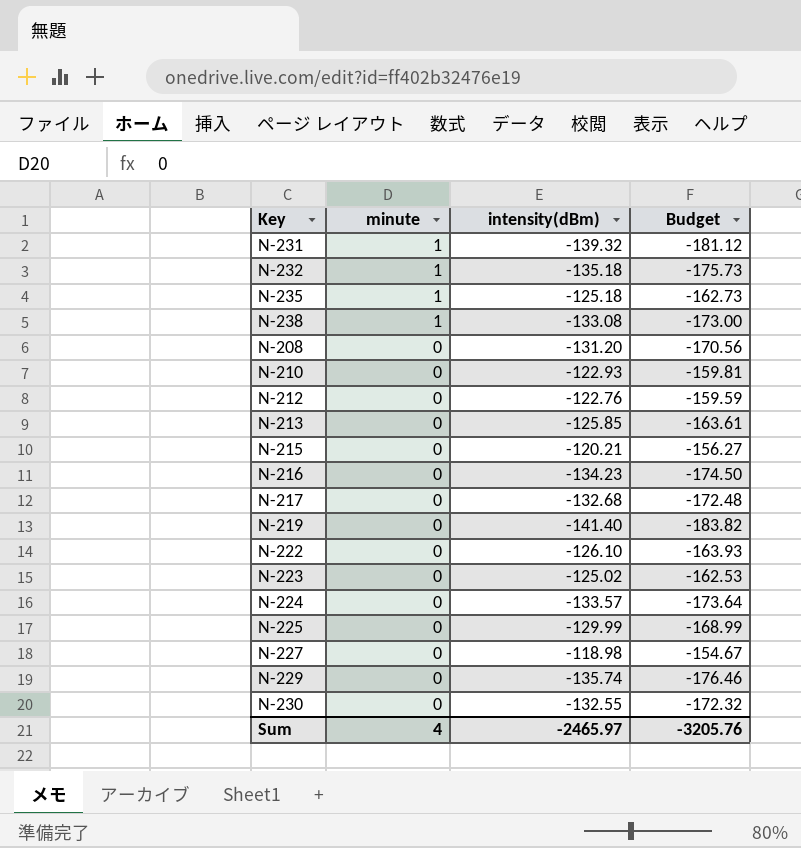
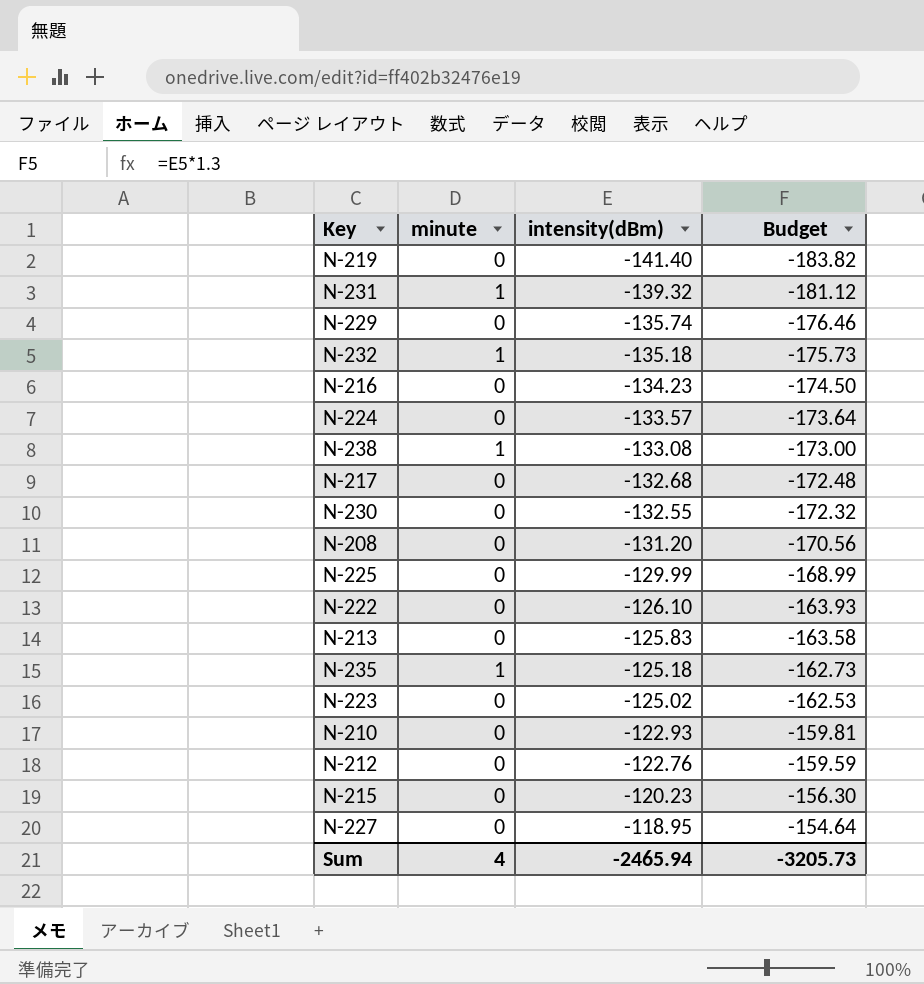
row order: minute descending -> intensity(dBm) ascending
N-213 | intensity(dBm): -125.85 -> -125.83
N-213 | Budget: -163.61 -> -163.58
N-215 | intensity(dBm): -120.21 -> -120.23
N-215 | Budget: -156.27 -> -156.30
N-227 | intensity(dBm): -118.98 -> -118.95
N-227 | Budget: -154.67 -> -154.64
Sum | intensity(dBm): -2465.97 -> -2465.94
Sum | Budget: -3205.76 -> -3205.73

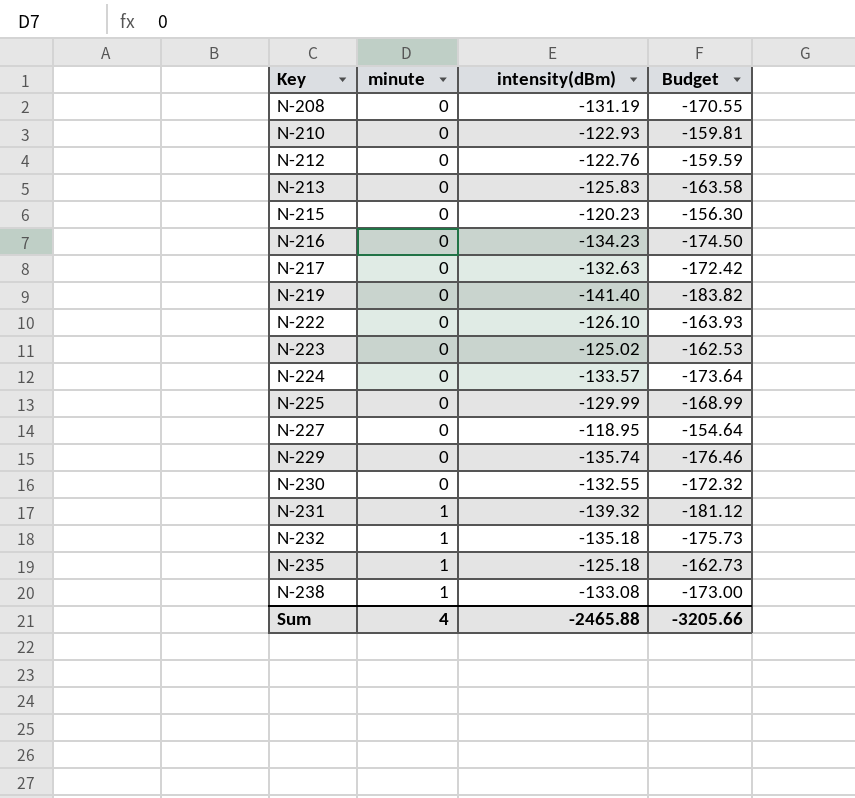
row order: intensity(dBm) ascending -> Key ascending
N-208 | intensity(dBm): -131.20 -> -131.19
N-208 | Budget: -170.56 -> -170.55
N-217 | intensity(dBm): -132.68 -> -132.63
N-217 | Budget: -172.48 -> -172.42
Sum | intensity(dBm): -2465.94 -> -2465.88
Sum | Budget: -3205.73 -> -3205.66

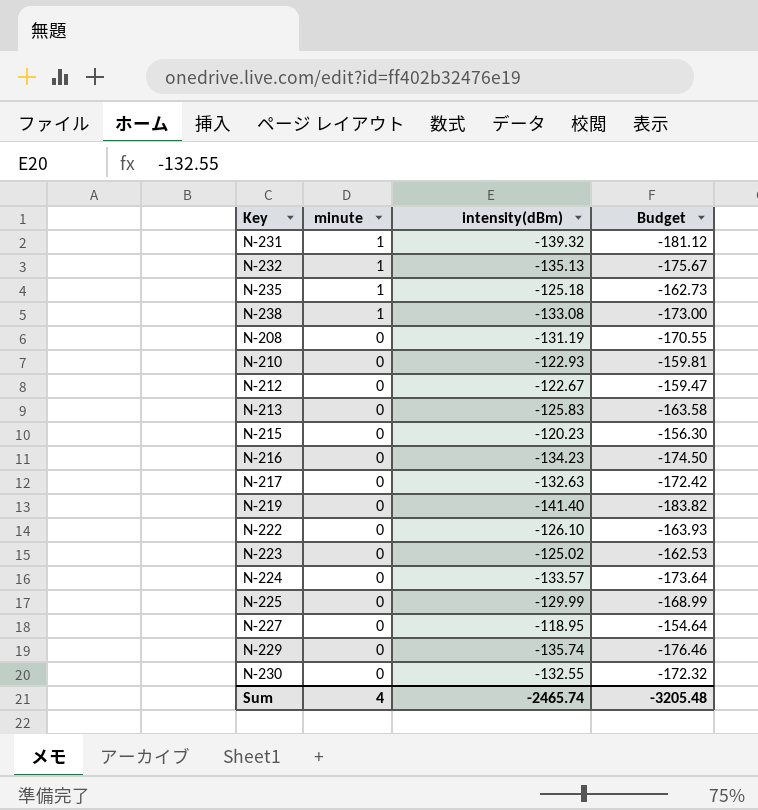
row order: Key ascending -> minute descending
N-232 | intensity(dBm): -135.18 -> -135.13
N-232 | Budget: -175.73 -> -175.67
N-212 | intensity(dBm): -122.76 -> -122.67
N-212 | Budget: -159.59 -> -159.47
Sum | intensity(dBm): -2465.88 -> -2465.74
Sum | Budget: -3205.66 -> -3205.48

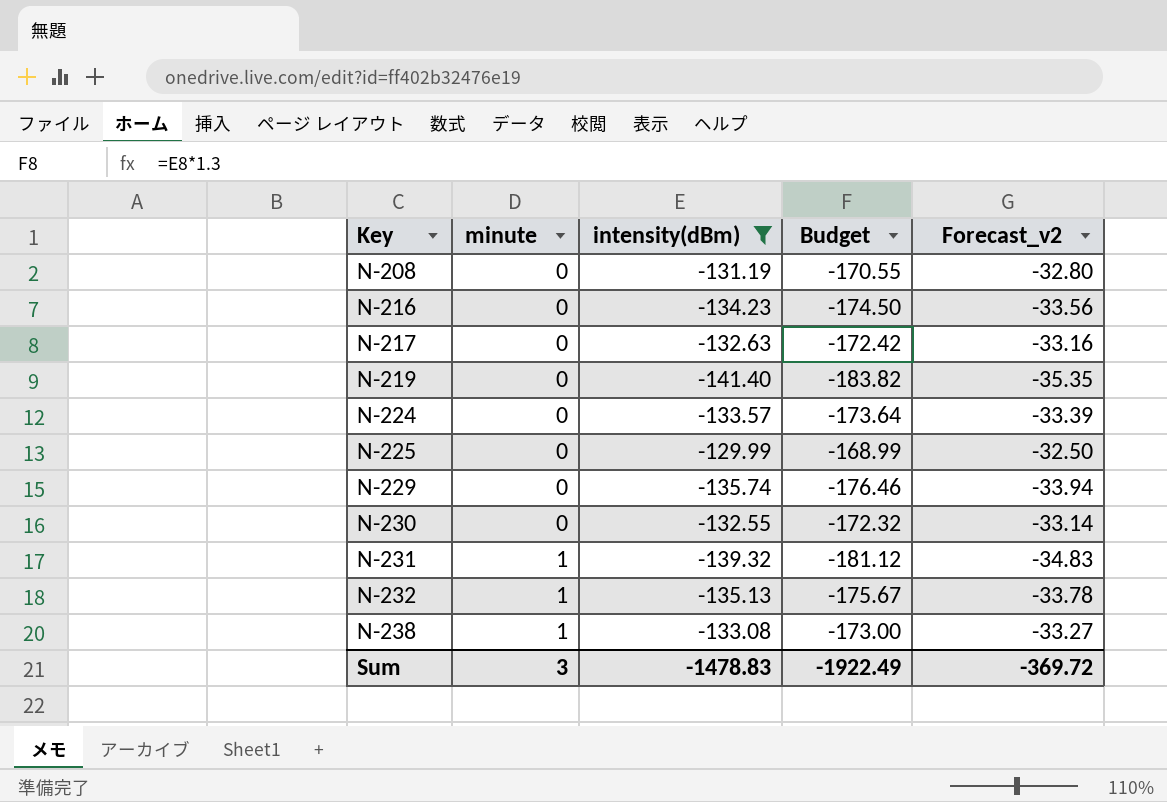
filter: none -> intensity(dBm) <= -129.99
row order: minute descending -> Key ascending
column Forecast_v2 | formula: none -> [intensity(dBm)] * 0.25
Sum | minute: 4 -> 3
Sum | intensity(dBm): -2465.74 -> -1478.83
Sum | Budget: -3205.48 -> -1922.49

